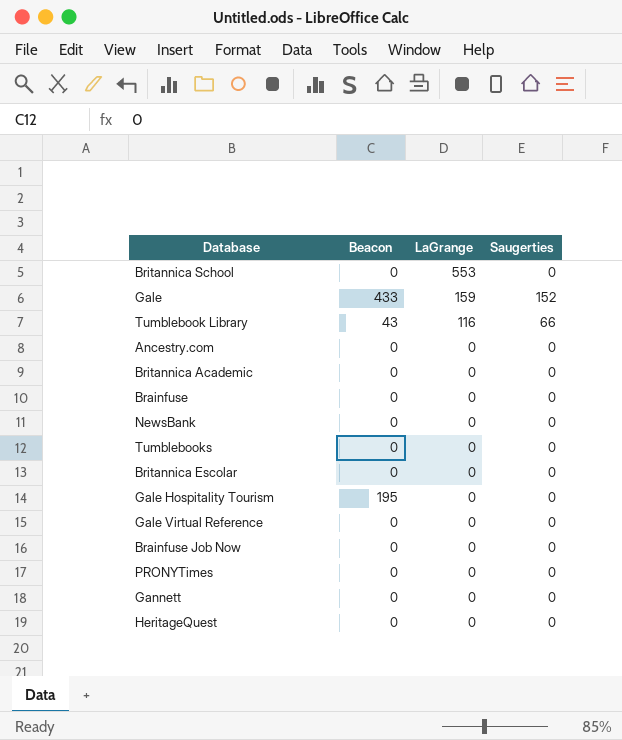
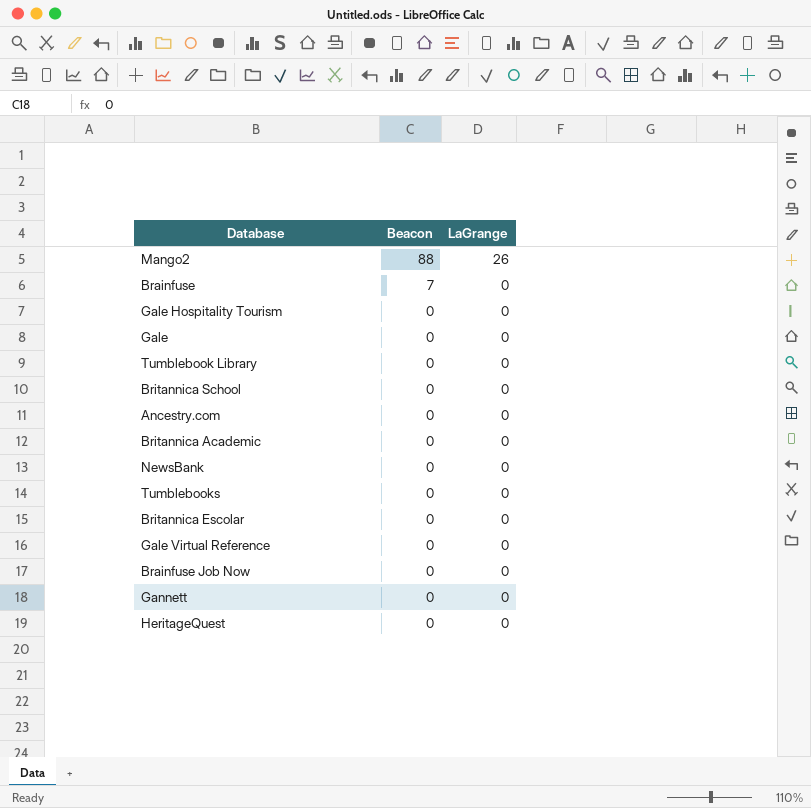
row order: LaGrange descending -> Beacon descending
column Saugerties | position: 4 -> none
row PRONYTimes: 0 | 0 | 0 -> none
row Mango2: none -> 88 | 26
Brainfuse | Beacon: 0 -> 7
Gale Hospitality Tourism | Beacon: 195 -> 0
Gale | Beacon: 433 -> 0
Gale | LaGrange: 159 -> 0
Tumblebook Library | Beacon: 43 -> 0
Tumblebook Library | LaGrange: 116 -> 0
Britannica School | LaGrange: 553 -> 0

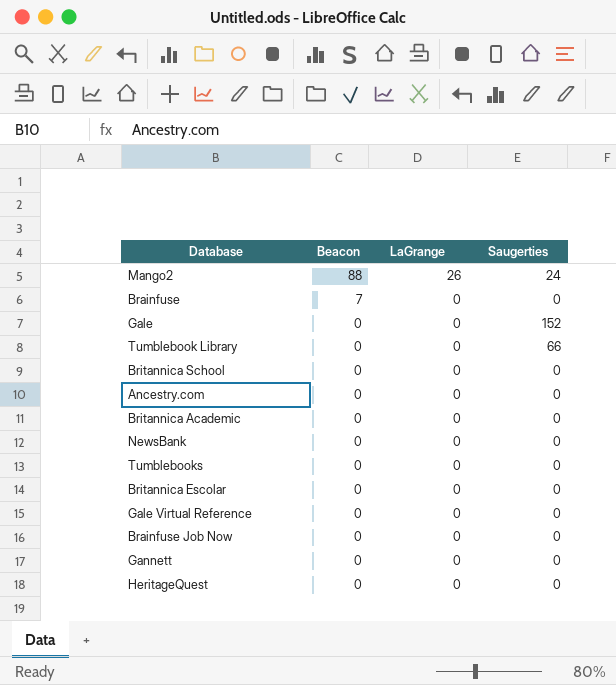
column Saugerties | position: none -> 4
row Gale Hospitality Tourism: 0 | 0 -> none

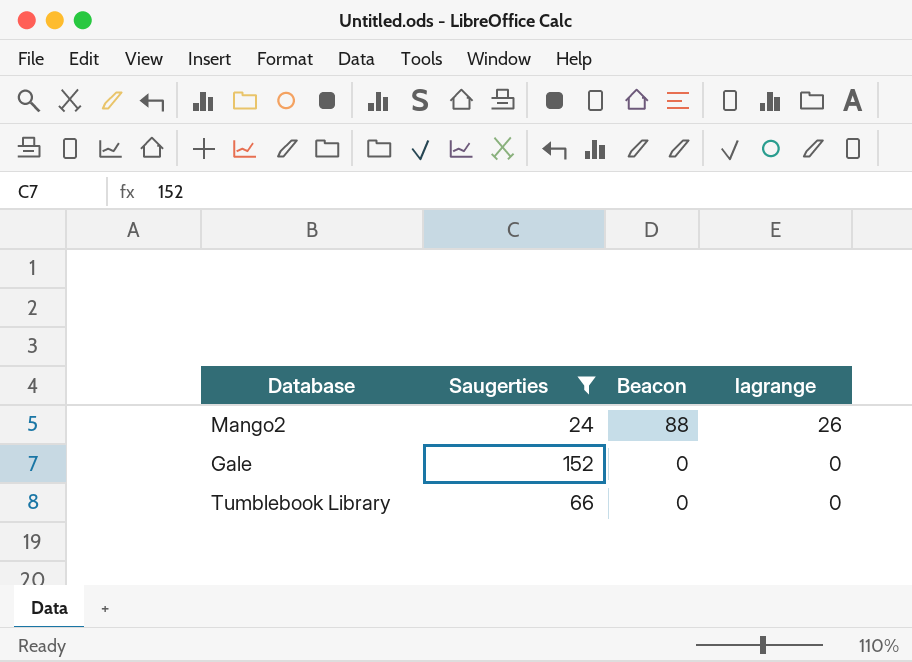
filter: none -> Saugerties != 0
column Saugerties | position: 4 -> 2
column name: LaGrange -> lagrange

